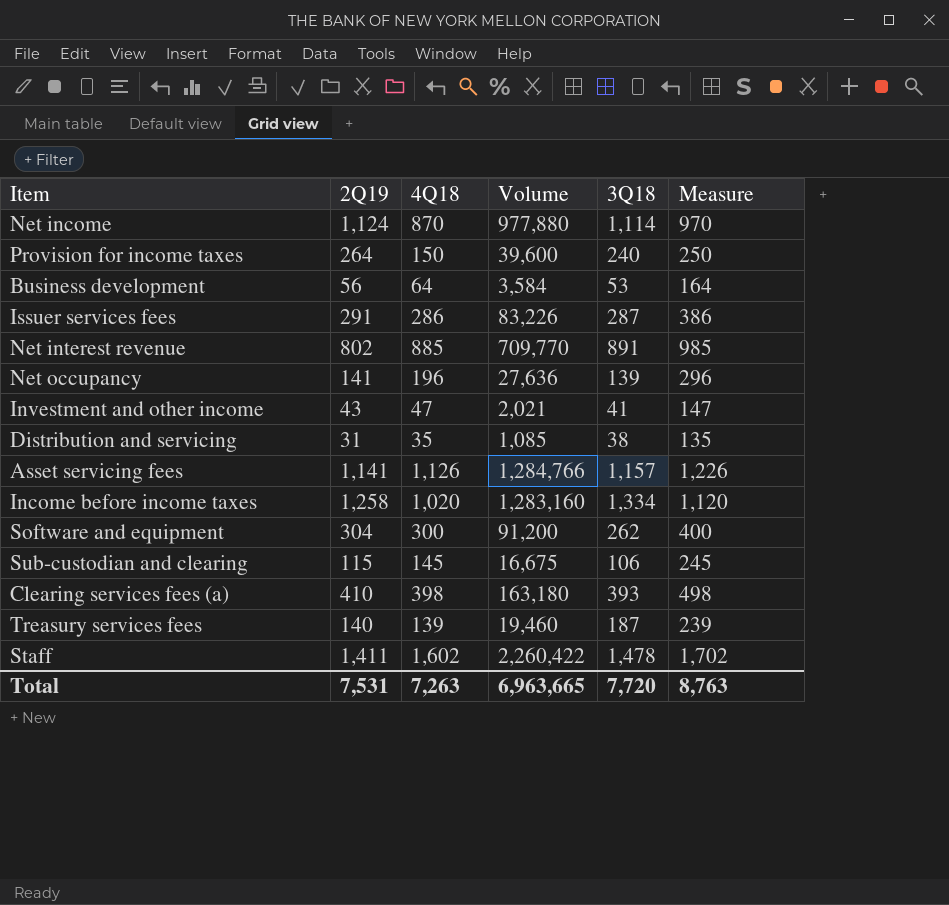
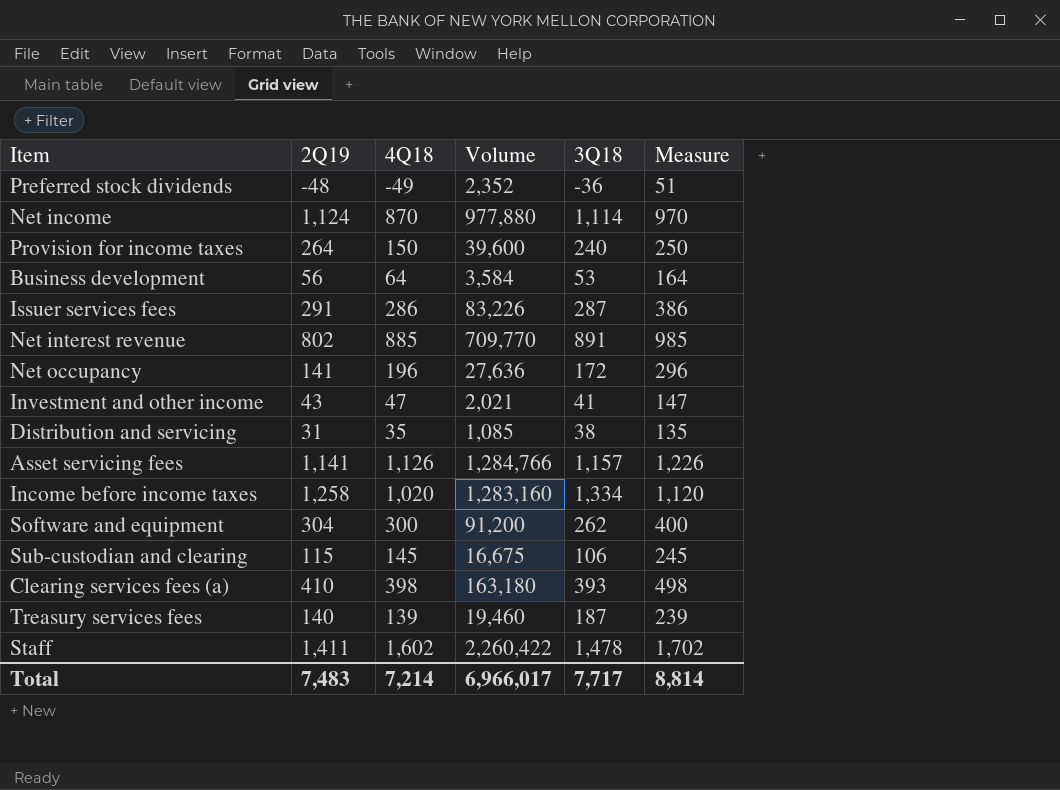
row Preferred stock dividends: none -> -48 | -49 | 2,352 | -36 | 51
Net occupancy | 3Q18: 139 -> 172
Total | 2Q19: 7,531 -> 7,483
Total | 4Q18: 7,263 -> 7,214
Total | Volume: 6,963,665 -> 6,966,017
Total | 3Q18: 7,720 -> 7,717
Total | Measure: 8,763 -> 8,814

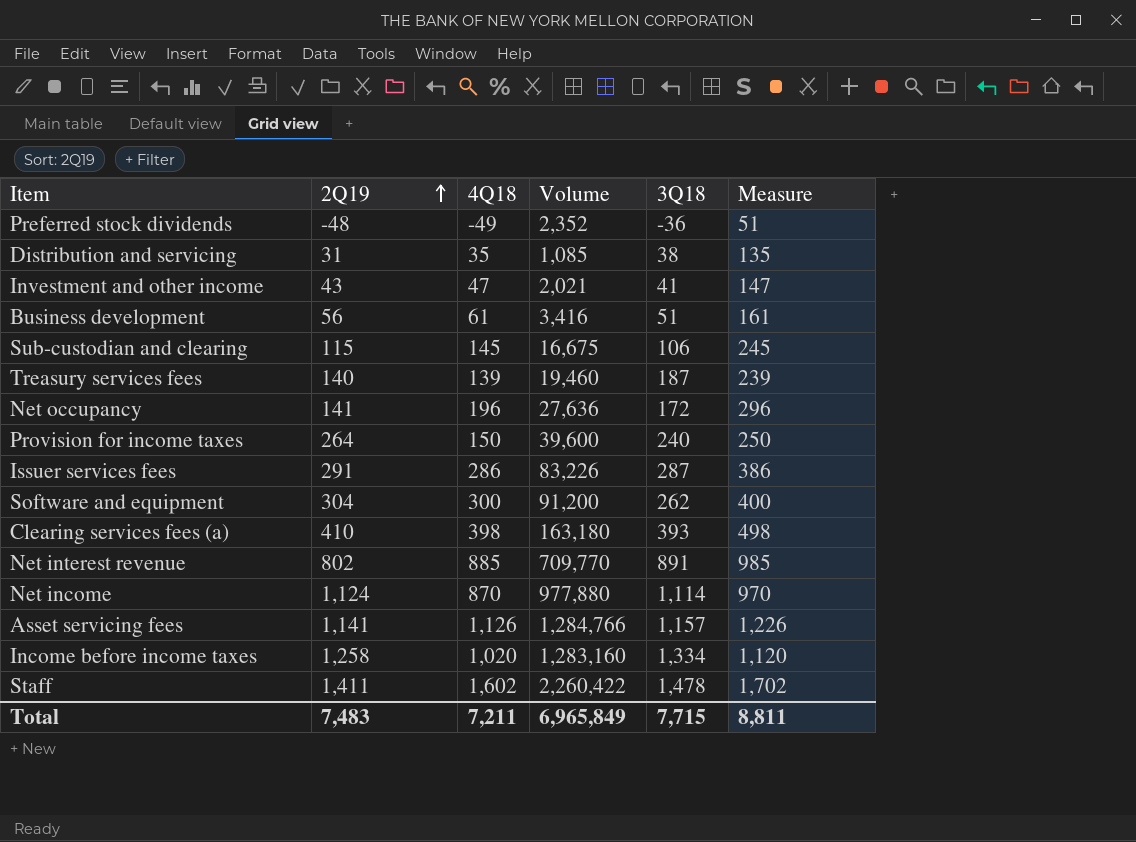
row order: none -> 2Q19 ascending
Business development | 4Q18: 64 -> 61
Business development | Volume: 3,584 -> 3,416
Business development | 3Q18: 53 -> 51
Business development | Measure: 164 -> 161
Total | 4Q18: 7,214 -> 7,211
Total | Volume: 6,966,017 -> 6,965,849
Total | 3Q18: 7,717 -> 7,715
Total | Measure: 8,814 -> 8,811

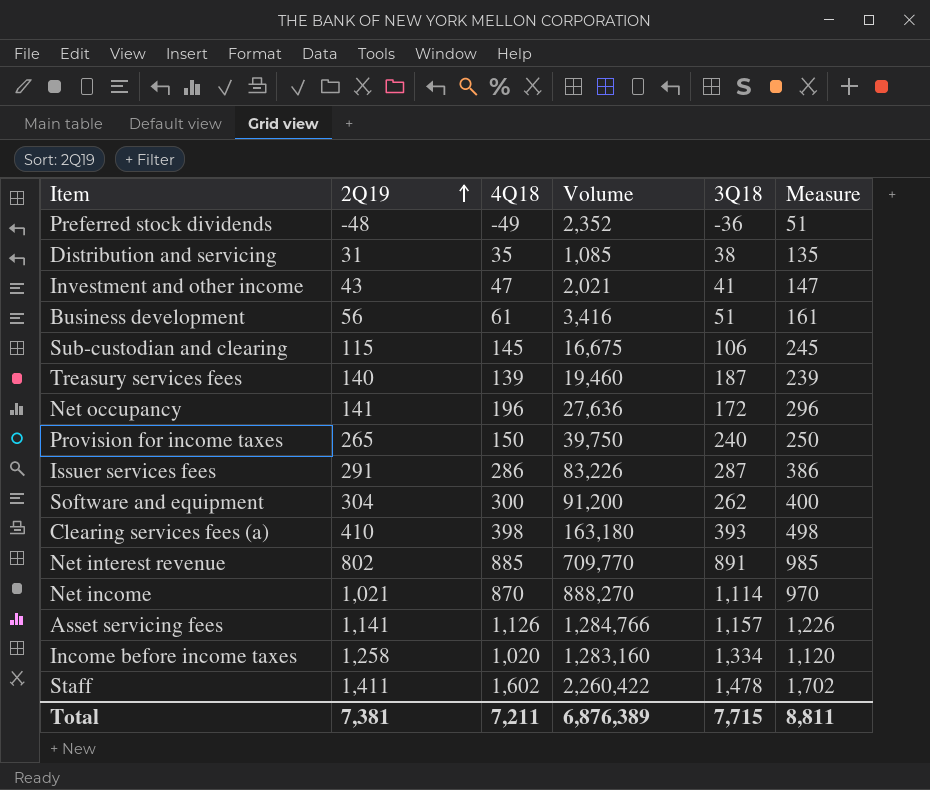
Provision for income taxes | 2Q19: 264 -> 265
Provision for income taxes | Volume: 39,600 -> 39,750
Net income | 2Q19: 1,124 -> 1,021
Net income | Volume: 977,880 -> 888,270
Total | 2Q19: 7,483 -> 7,381
Total | Volume: 6,965,849 -> 6,876,389

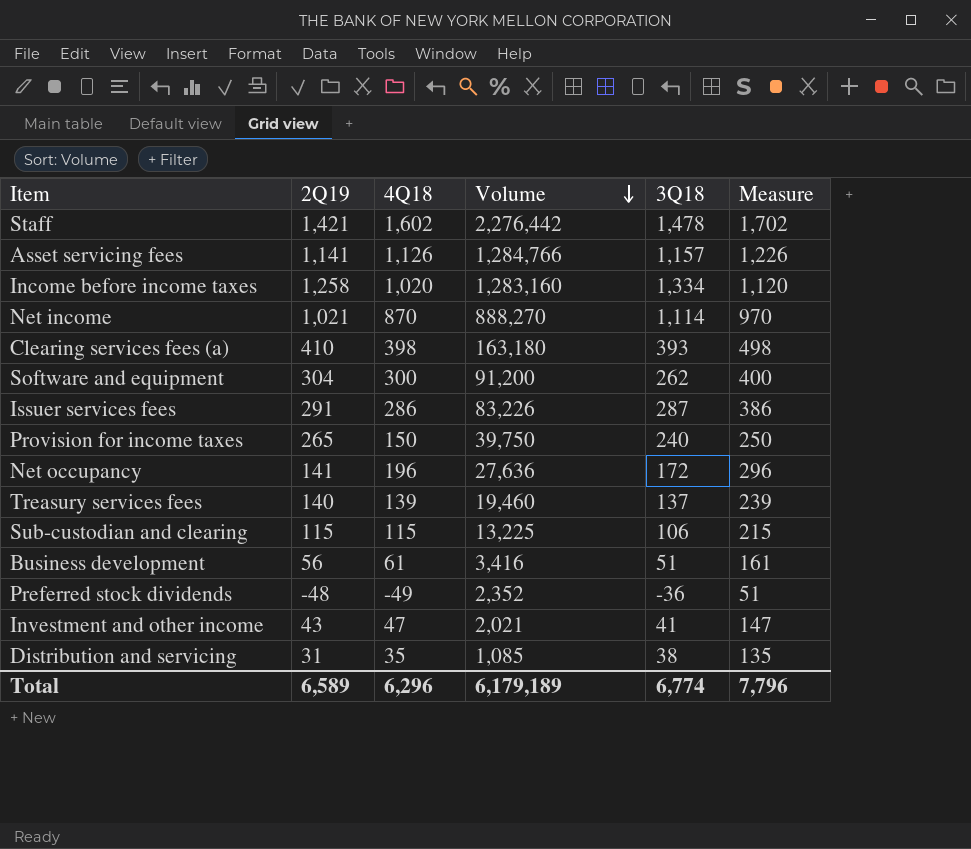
row order: 2Q19 ascending -> Volume descending
row Net interest revenue: 802 | 885 | 709,770 | 891 | 985 -> none
Staff | 2Q19: 1,411 -> 1,421
Staff | Volume: 2,260,422 -> 2,276,442
Treasury services fees | 3Q18: 187 -> 137
Sub-custodian and clearing | 4Q18: 145 -> 115
Sub-custodian and clearing | Volume: 16,675 -> 13,225
Sub-custodian and clearing | Measure: 245 -> 215
Total | 2Q19: 7,381 -> 6,589
Total | 4Q18: 7,211 -> 6,296
Total | Volume: 6,876,389 -> 6,179,189
Total | 3Q18: 7,715 -> 6,774
Total | Measure: 8,811 -> 7,796

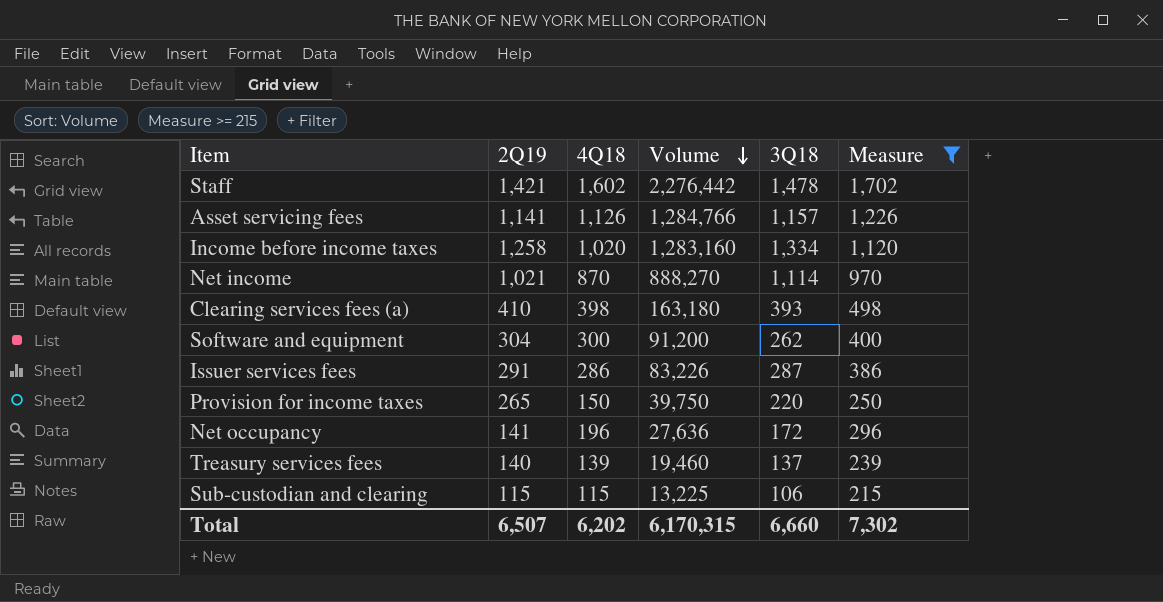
filter: none -> Measure >= 215
Provision for income taxes | 3Q18: 240 -> 220
Total | 2Q19: 6,589 -> 6,507
Total | 4Q18: 6,296 -> 6,202
Total | Volume: 6,179,189 -> 6,170,315
Total | 3Q18: 6,774 -> 6,660
Total | Measure: 7,796 -> 7,302

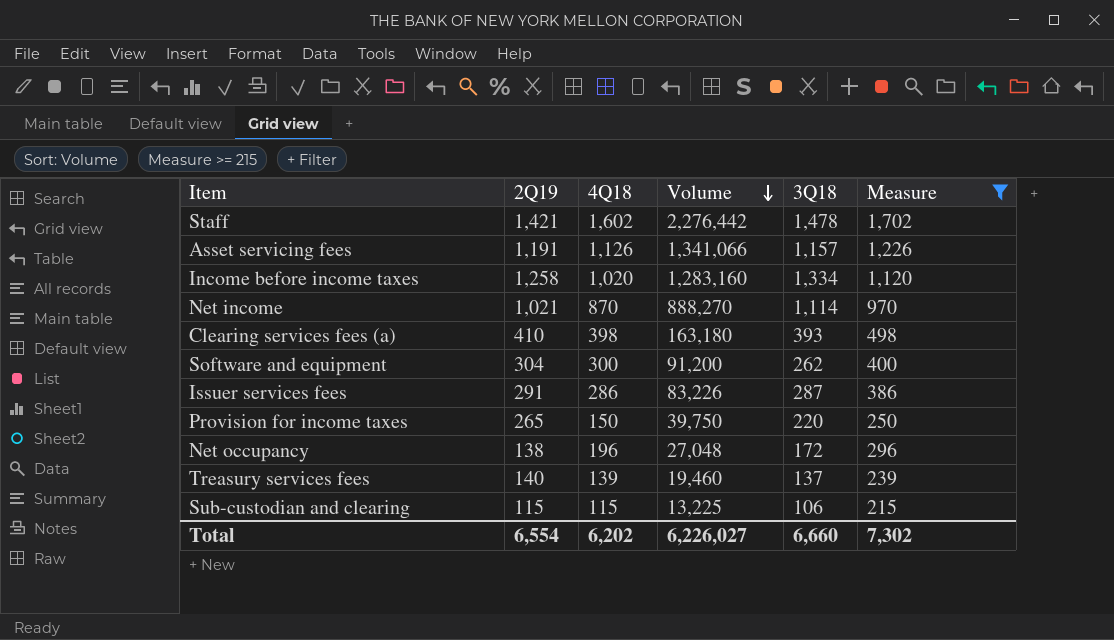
Asset servicing fees | 2Q19: 1,141 -> 1,191
Asset servicing fees | Volume: 1,284,766 -> 1,341,066
Net occupancy | 2Q19: 141 -> 138
Net occupancy | Volume: 27,636 -> 27,048
Total | 2Q19: 6,507 -> 6,554
Total | Volume: 6,170,315 -> 6,226,027

